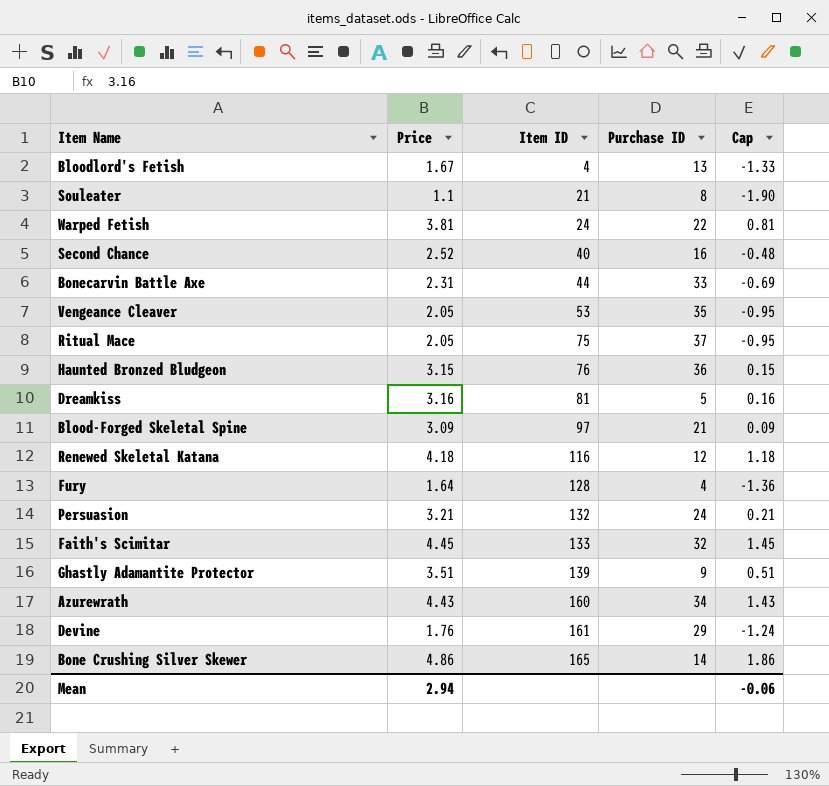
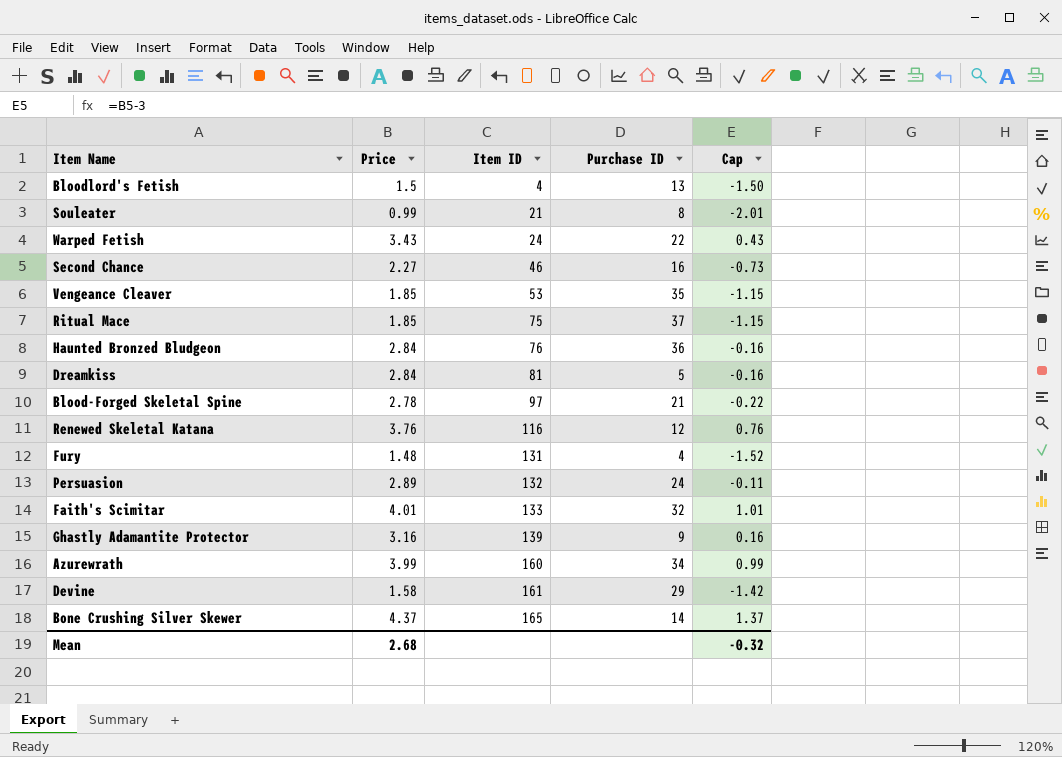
row Bonecarvin Battle Axe: 2.31 | 44 | 33 | -0.69 -> none
Bloodlord's Fetish | Price: 1.67 -> 1.5
Bloodlord's Fetish | Cap: -1.33 -> -1.50
Souleater | Price: 1.1 -> 0.99
Souleater | Cap: -1.90 -> -2.01
Warped Fetish | Price: 3.81 -> 3.43
Warped Fetish | Cap: 0.81 -> 0.43
Second Chance | Price: 2.52 -> 2.27
Second Chance | Item ID: 40 -> 46
Second Chance | Cap: -0.48 -> -0.73
Vengeance Cleaver | Price: 2.05 -> 1.85
Vengeance Cleaver | Cap: -0.95 -> -1.15
Ritual Mace | Price: 2.05 -> 1.85
Ritual Mace | Cap: -0.95 -> -1.15
Haunted Bronzed Bludgeon | Price: 3.15 -> 2.84
Haunted Bronzed Bludgeon | Cap: 0.15 -> -0.16
Dreamkiss | Price: 3.16 -> 2.84
Dreamkiss | Cap: 0.16 -> -0.16
Blood-Forged Skeletal Spine | Price: 3.09 -> 2.78
Blood-Forged Skeletal Spine | Cap: 0.09 -> -0.22
Renewed Skeletal Katana | Price: 4.18 -> 3.76
Renewed Skeletal Katana | Cap: 1.18 -> 0.76
Fury | Price: 1.64 -> 1.48
Fury | Item ID: 128 -> 131
Fury | Cap: -1.36 -> -1.52
Persuasion | Price: 3.21 -> 2.89
Persuasion | Cap: 0.21 -> -0.11
Faith's Scimitar | Price: 4.45 -> 4.01
Faith's Scimitar | Cap: 1.45 -> 1.01
Ghastly Adamantite Protector | Price: 3.51 -> 3.16
Ghastly Adamantite Protector | Cap: 0.51 -> 0.16
Azurewrath | Price: 4.43 -> 3.99
Azurewrath | Cap: 1.43 -> 0.99
Devine | Price: 1.76 -> 1.58
Devine | Cap: -1.24 -> -1.42
Bone Crushing Silver Skewer | Price: 4.86 -> 4.37
Bone Crushing Silver Skewer | Cap: 1.86 -> 1.37
Mean | Price: 2.94 -> 2.68
Mean | Cap: -0.06 -> -0.32

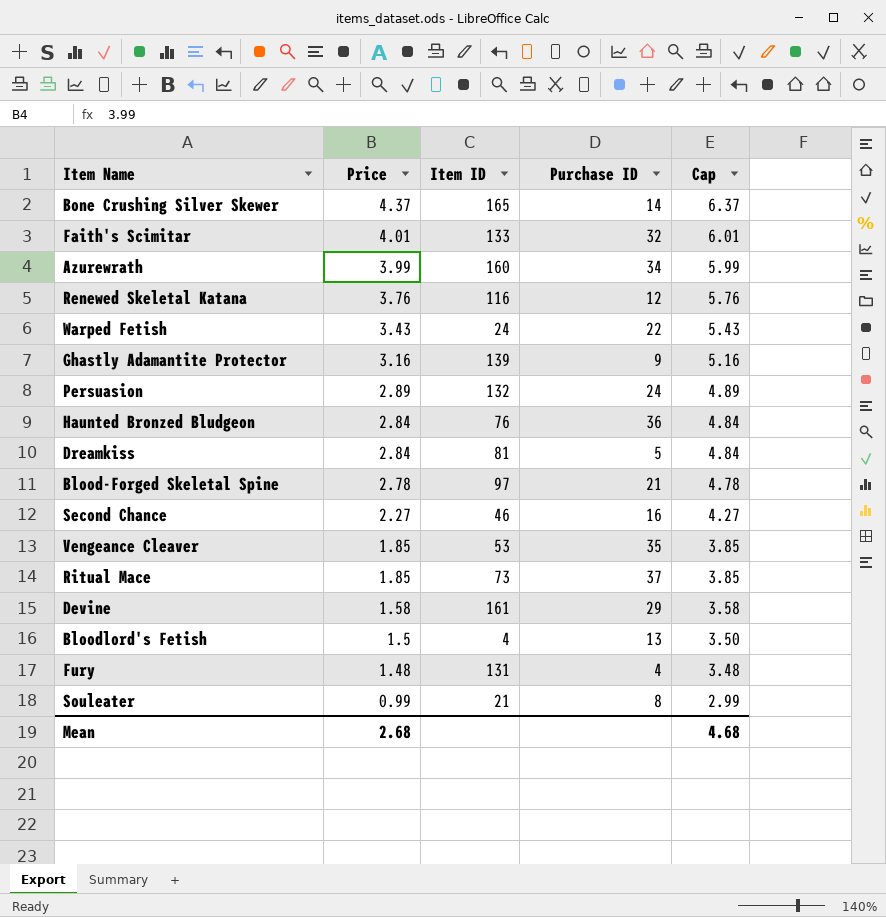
row order: Item ID ascending -> Price descending
column Cap | formula: [Price] - 3 -> [Price] + 2
Ritual Mace | Item ID: 75 -> 73
Mean | Cap: -0.32 -> 4.68

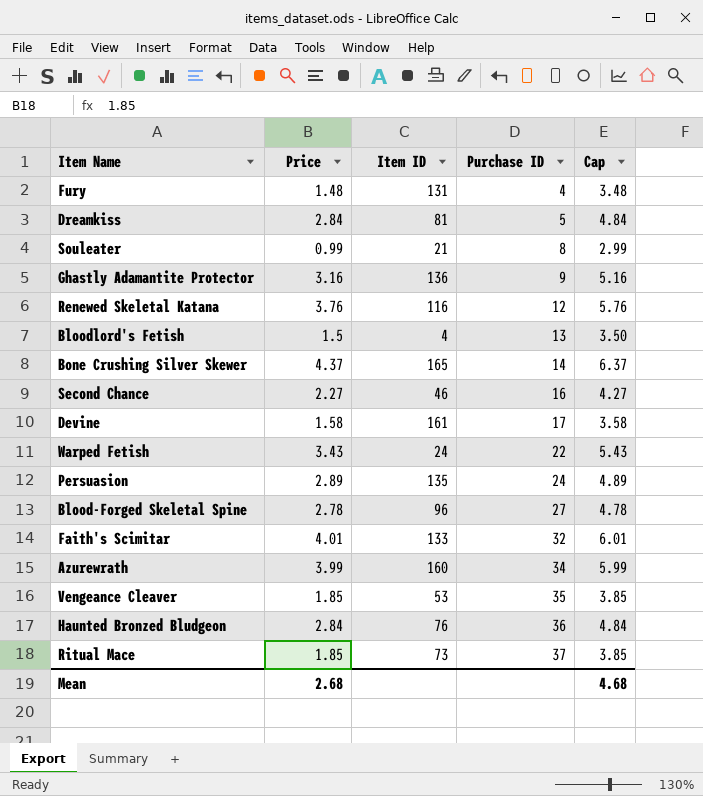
row order: Price descending -> Purchase ID ascending
Ghastly Adamantite Protector | Item ID: 139 -> 136
Devine | Purchase ID: 29 -> 17
Persuasion | Item ID: 132 -> 135
Blood-Forged Skeletal Spine | Item ID: 97 -> 96
Blood-Forged Skeletal Spine | Purchase ID: 21 -> 27

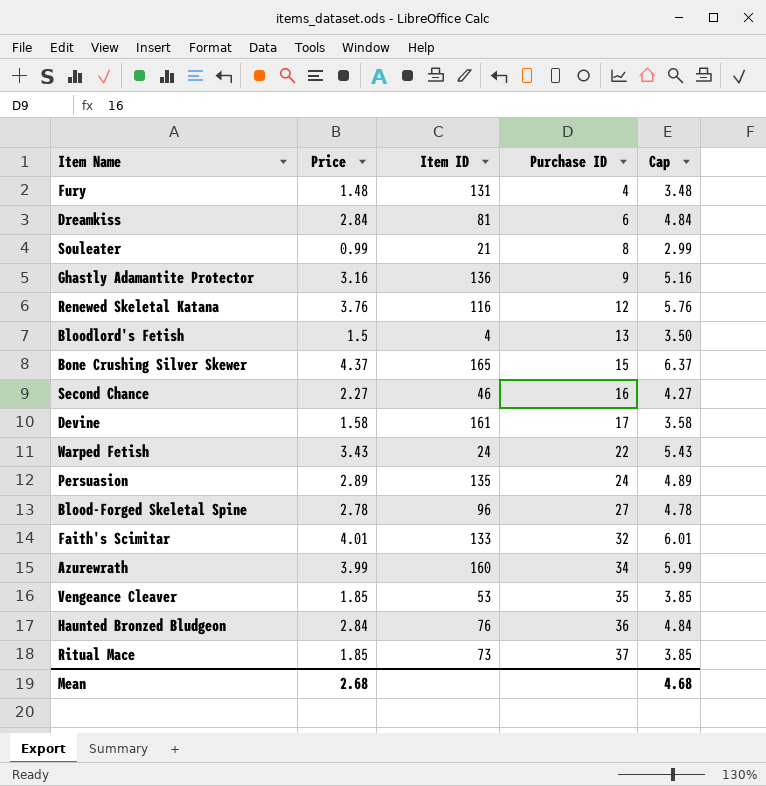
Dreamkiss | Purchase ID: 5 -> 6
Bone Crushing Silver Skewer | Purchase ID: 14 -> 15

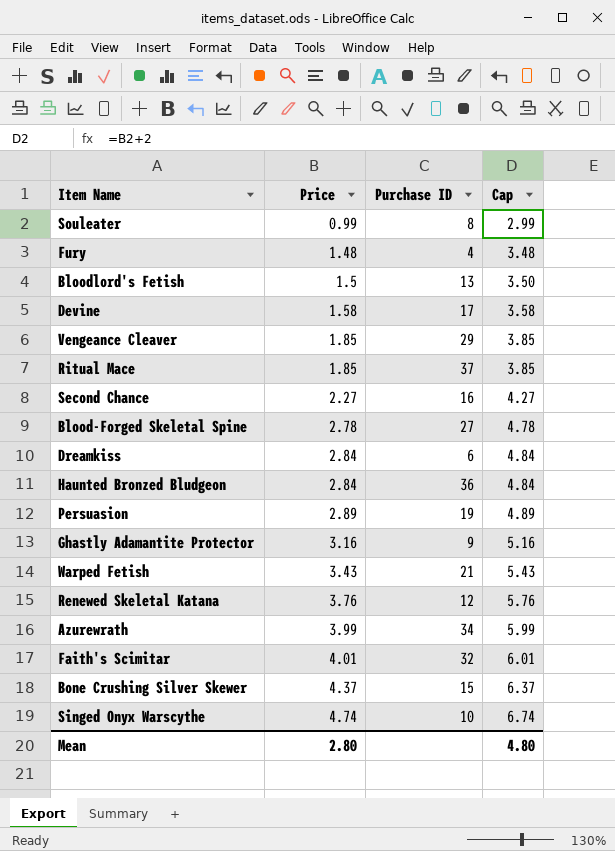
row order: Purchase ID ascending -> Price ascending
column Item ID | position: 3 -> none
Vengeance Cleaver | Purchase ID: 35 -> 29
Persuasion | Purchase ID: 24 -> 19
Warped Fetish | Purchase ID: 22 -> 21
row Singed Onyx Warscythe: none -> 4.74 | 10 | 6.74
Mean | Price: 2.68 -> 2.80
Mean | Cap: 4.68 -> 4.80

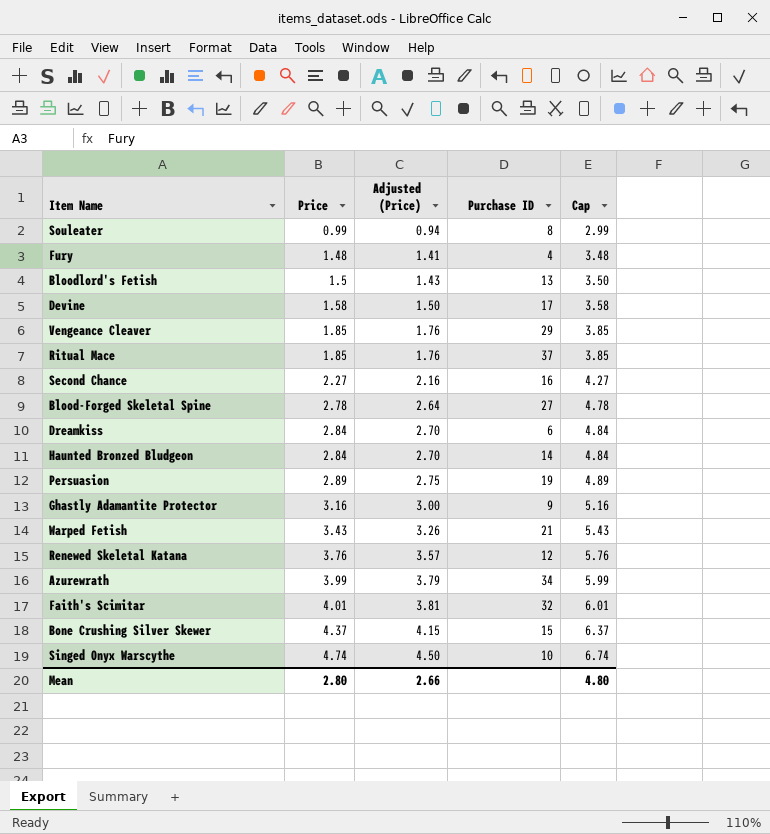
column Adjusted (Price) | formula: none -> [Price] * 0.95
Haunted Bronzed Bludgeon | Purchase ID: 36 -> 14

